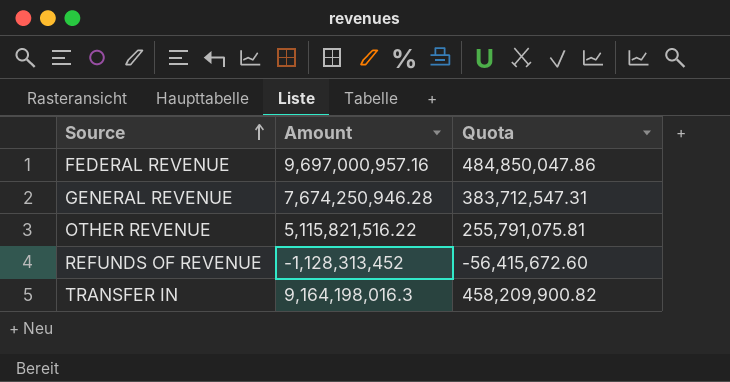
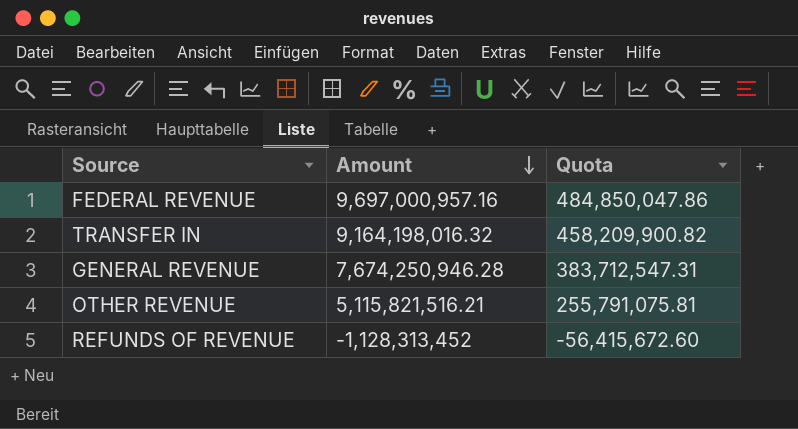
row order: Source ascending -> Amount descending
TRANSFER IN | Amount: 9,164,198,016.3 -> 9,164,198,016.32
OTHER REVENUE | Amount: 5,115,821,516.22 -> 5,115,821,516.21

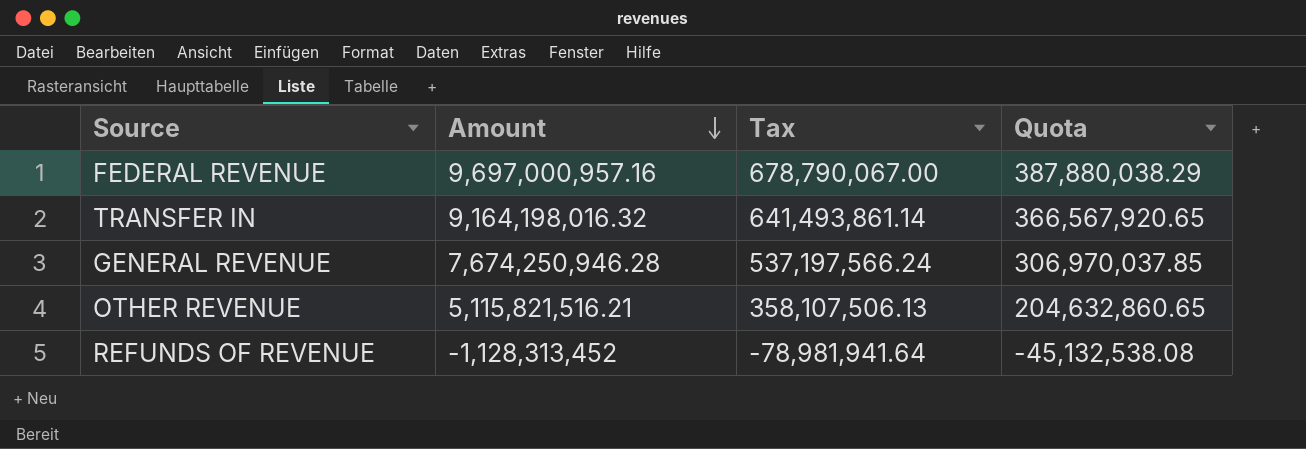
column Tax | formula: none -> [Amount] * 0.07
column Quota | formula: [Amount] * 0.05 -> [Amount] * 0.04

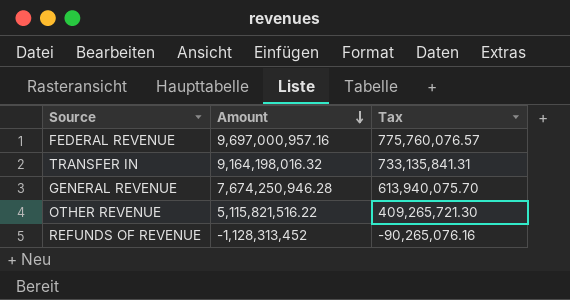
column Quota | formula: [Amount] * 0.04 -> none
column Tax | formula: [Amount] * 0.07 -> [Amount] * 0.08
OTHER REVENUE | Amount: 5,115,821,516.21 -> 5,115,821,516.22

